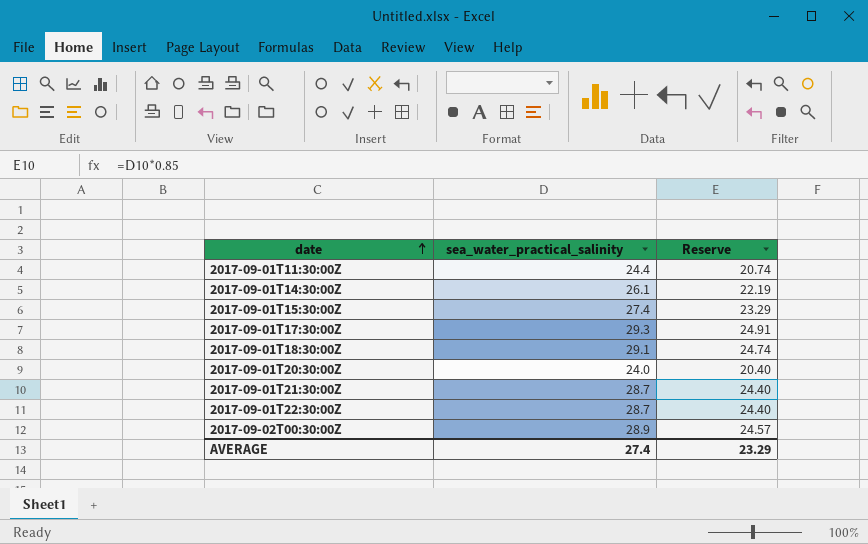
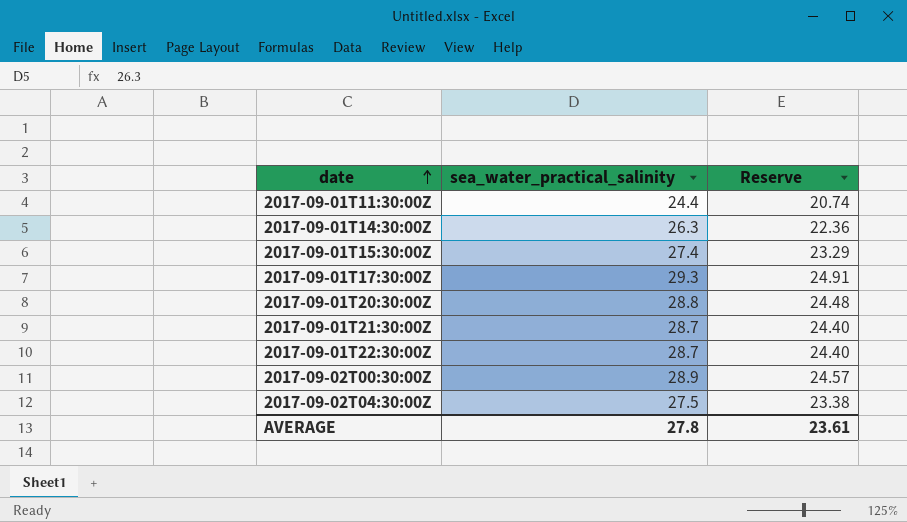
row 2017-09-01T18:30:00Z: 29.1 | 24.74 -> none
2017-09-01T14:30:00Z | sea_water_practical_salinity: 26.1 -> 26.3
2017-09-01T14:30:00Z | Reserve: 22.19 -> 22.36
2017-09-01T20:30:00Z | sea_water_practical_salinity: 24.0 -> 28.8
2017-09-01T20:30:00Z | Reserve: 20.40 -> 24.48
row 2017-09-02T04:30:00Z: none -> 27.5 | 23.38
AVERAGE | sea_water_practical_salinity: 27.4 -> 27.8
AVERAGE | Reserve: 23.29 -> 23.61

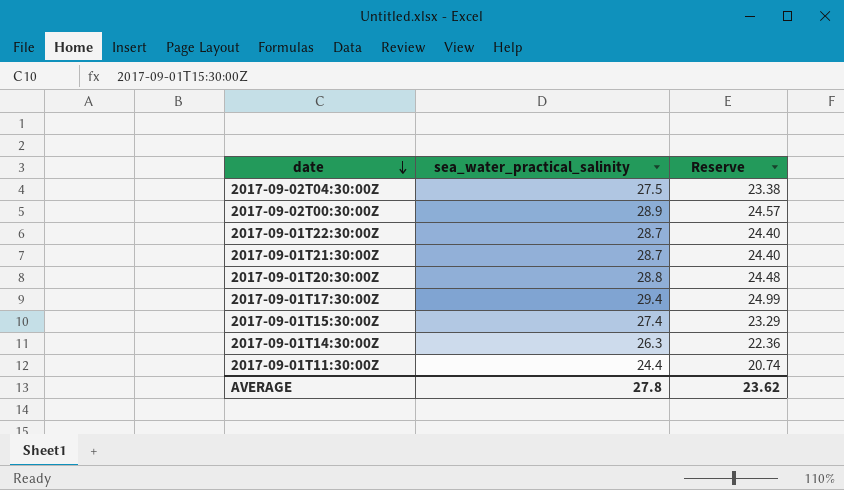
row order: date ascending -> date descending
2017-09-01T17:30:00Z | sea_water_practical_salinity: 29.3 -> 29.4
2017-09-01T17:30:00Z | Reserve: 24.91 -> 24.99
AVERAGE | Reserve: 23.61 -> 23.62

